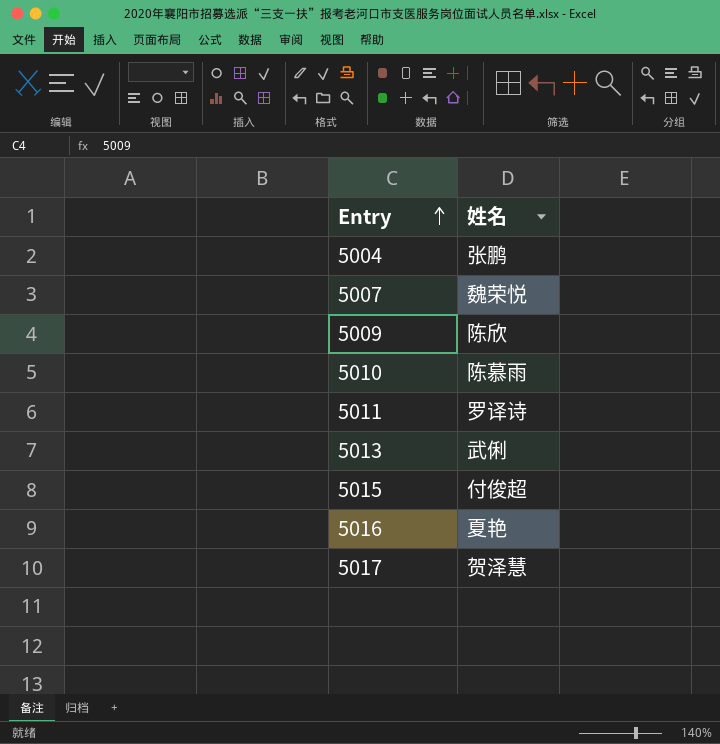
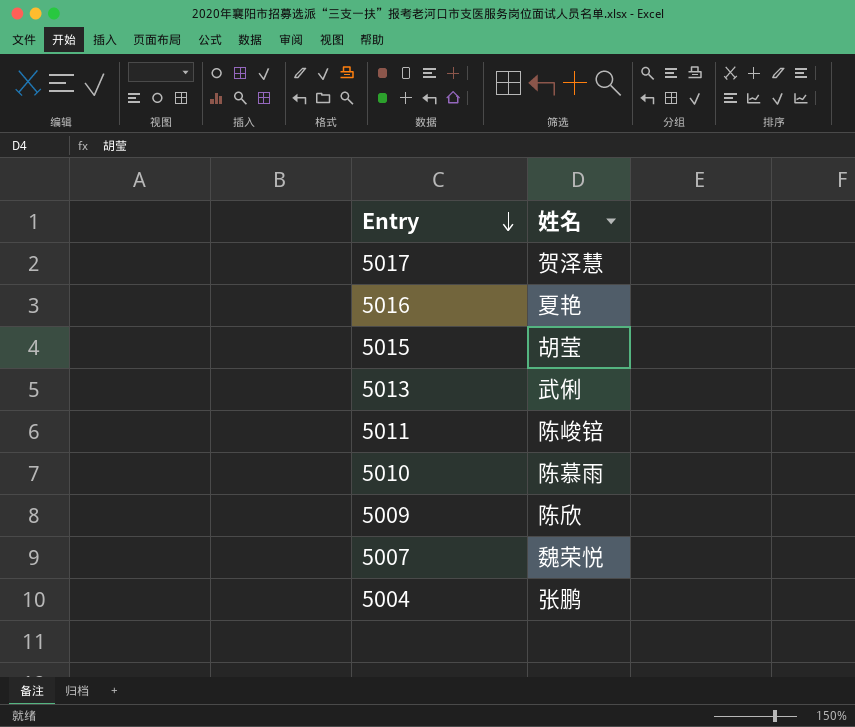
row order: Entry ascending -> Entry descending
5015 | 姓名: 付俊超 -> 胡莹
5011 | 姓名: 罗译诗 -> 陈峻锫

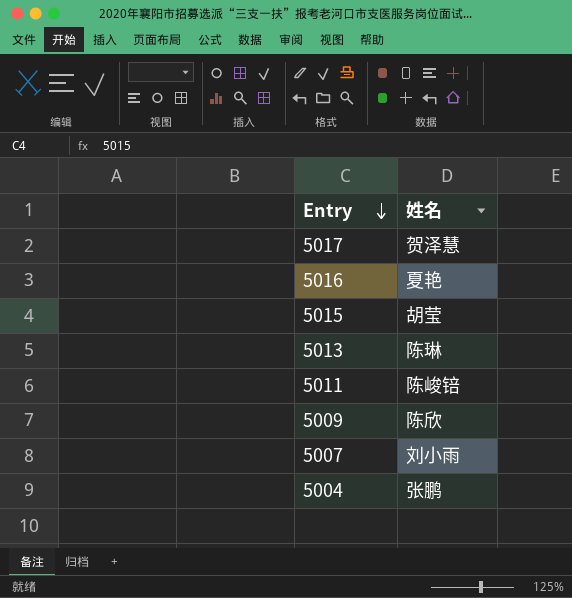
row 5010: 陈慕雨 -> none
5013 | 姓名: 武俐 -> 陈琳
5007 | 姓名: 魏荣悦 -> 刘小雨

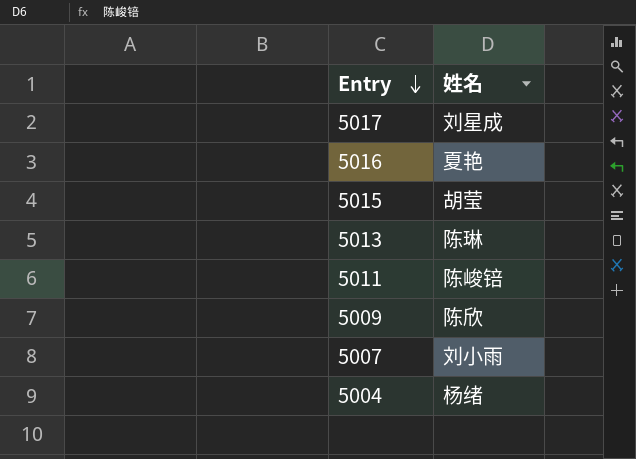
5017 | 姓名: 贺泽慧 -> 刘星成
5004 | 姓名: 张鹏 -> 杨绪

